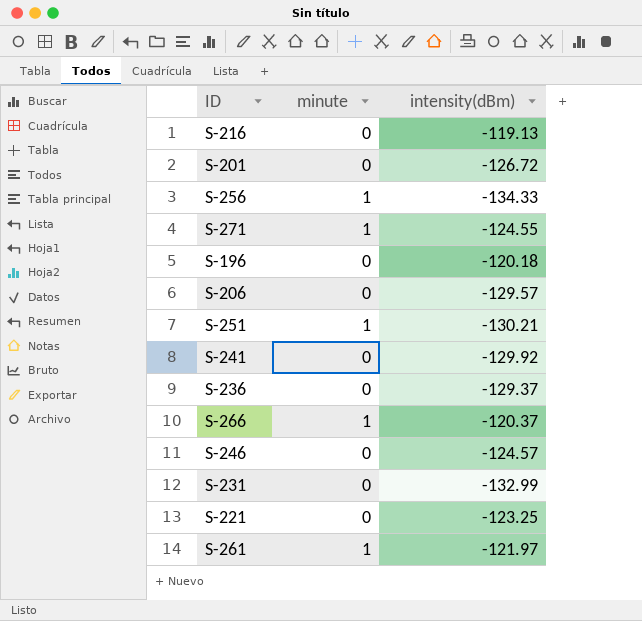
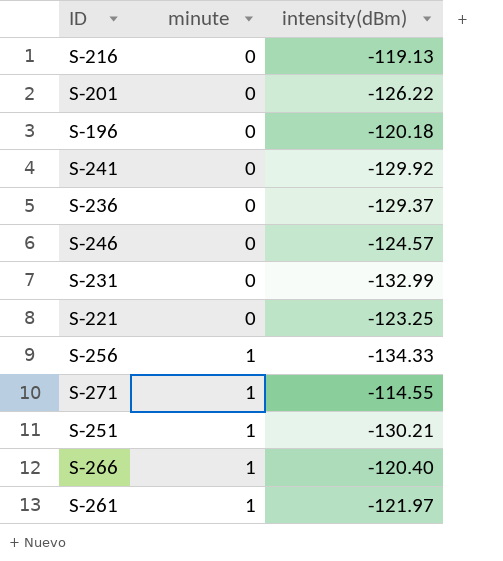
row order: none -> minute ascending
row S-206: 0 | -129.57 -> none
S-201 | intensity(dBm): -126.72 -> -126.22
S-271 | intensity(dBm): -124.55 -> -114.55
S-266 | intensity(dBm): -120.37 -> -120.40

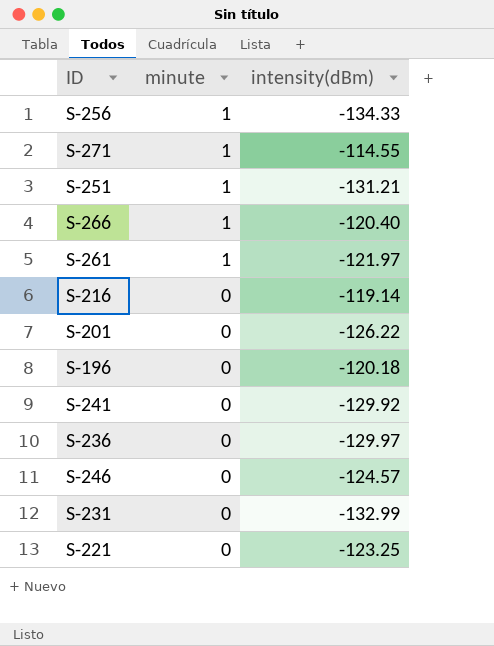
row order: minute ascending -> minute descending
S-251 | intensity(dBm): -130.21 -> -131.21
S-216 | intensity(dBm): -119.13 -> -119.14
S-236 | intensity(dBm): -129.37 -> -129.97

